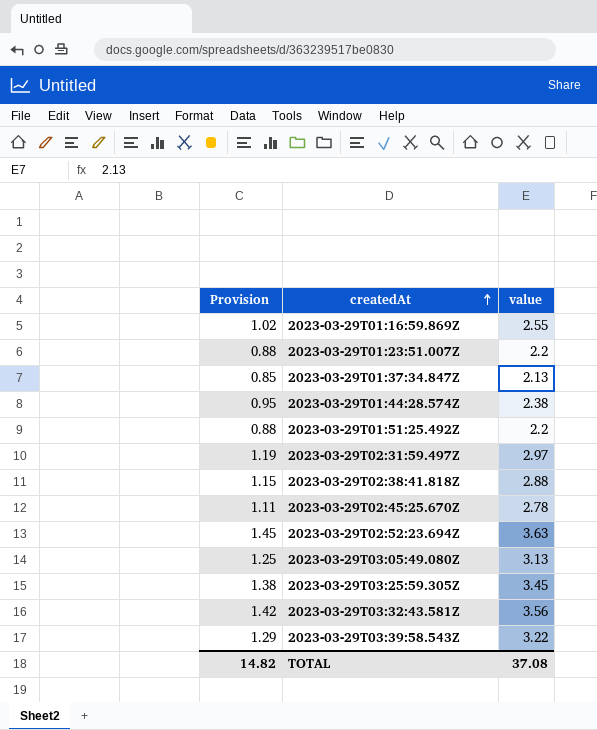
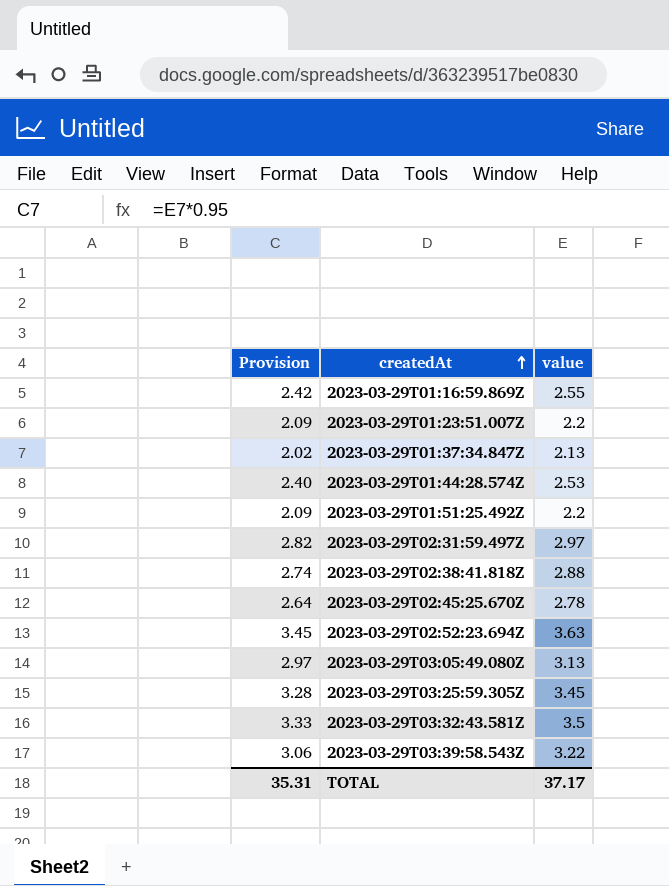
column Provision | formula: [value] * 0.4 -> [value] * 0.95
2023-03-29T01:44:28.574Z | value: 2.38 -> 2.53
2023-03-29T03:32:43.581Z | value: 3.56 -> 3.5
TOTAL | Provision: 14.82 -> 35.31
TOTAL | value: 37.08 -> 37.17

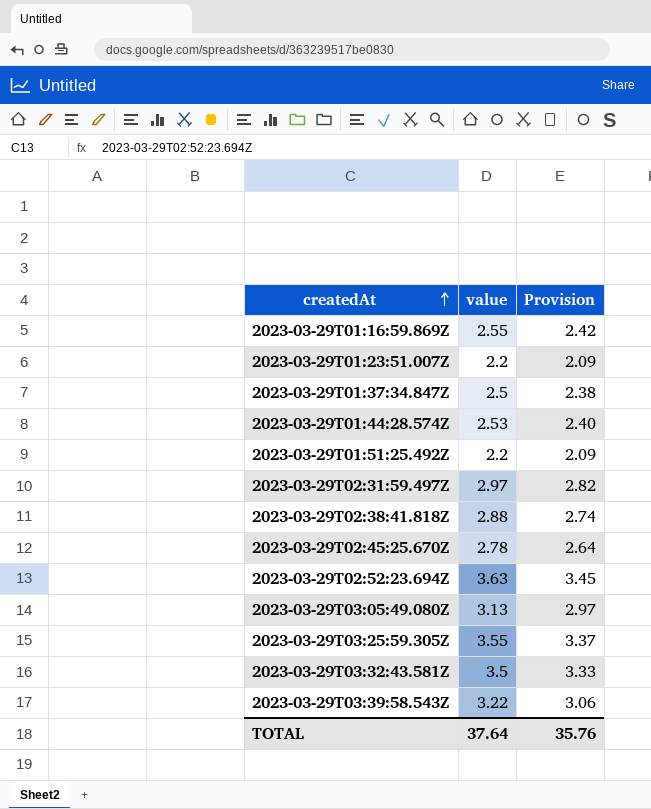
column Provision | position: 1 -> 3
2023-03-29T01:37:34.847Z | value: 2.13 -> 2.5
2023-03-29T01:37:34.847Z | Provision: 2.02 -> 2.38
2023-03-29T03:25:59.305Z | value: 3.45 -> 3.55
2023-03-29T03:25:59.305Z | Provision: 3.28 -> 3.37
TOTAL | value: 37.17 -> 37.64
TOTAL | Provision: 35.31 -> 35.76

